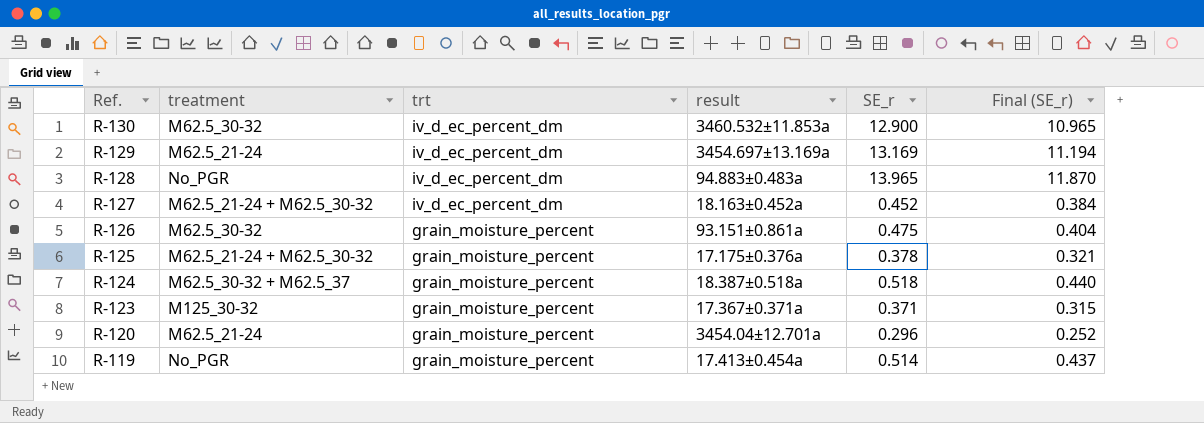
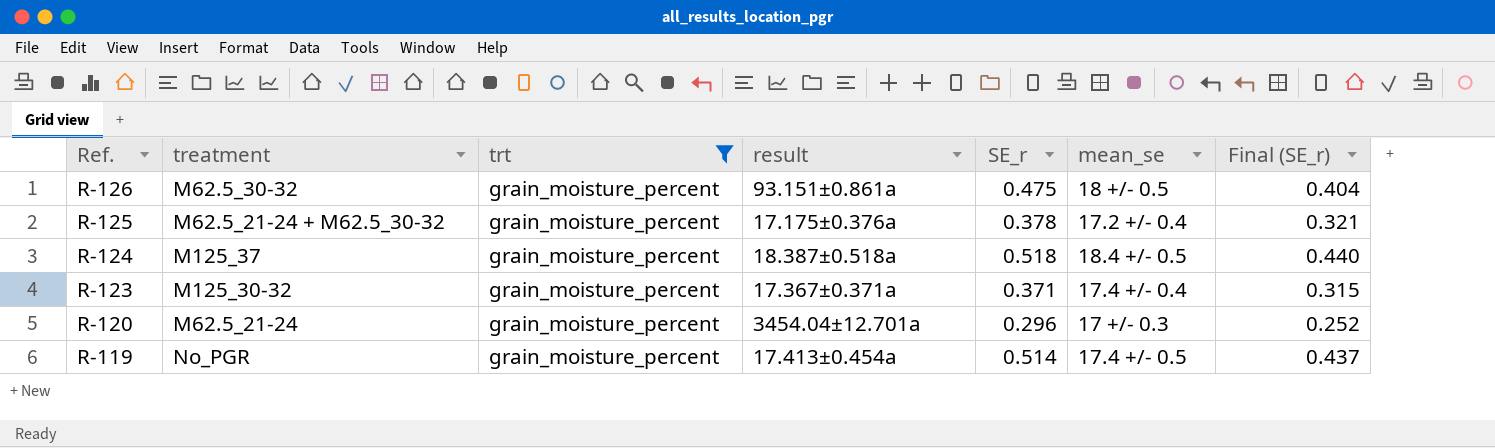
filter: none -> trt = grain_moisture_percent
column mean_se | position: none -> 6
R-124 | treatment: M62.5_30-32 + M62.5_37 -> M125_37

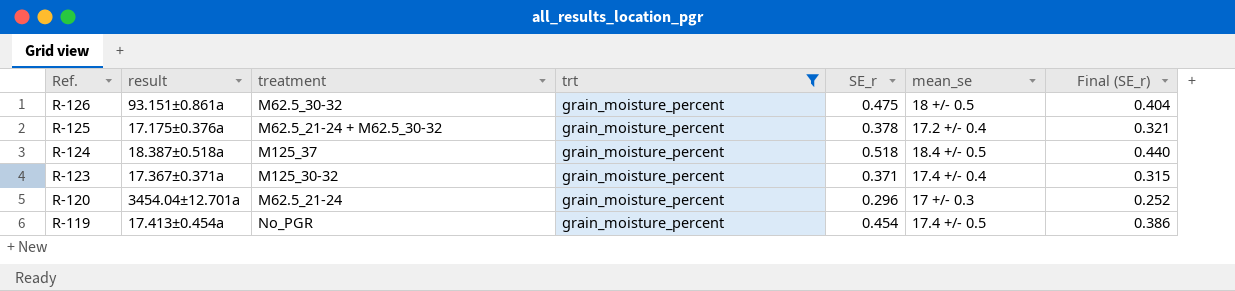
column result | position: 4 -> 2
R-119 | SE_r: 0.514 -> 0.454
R-119 | Final (SE_r): 0.437 -> 0.386

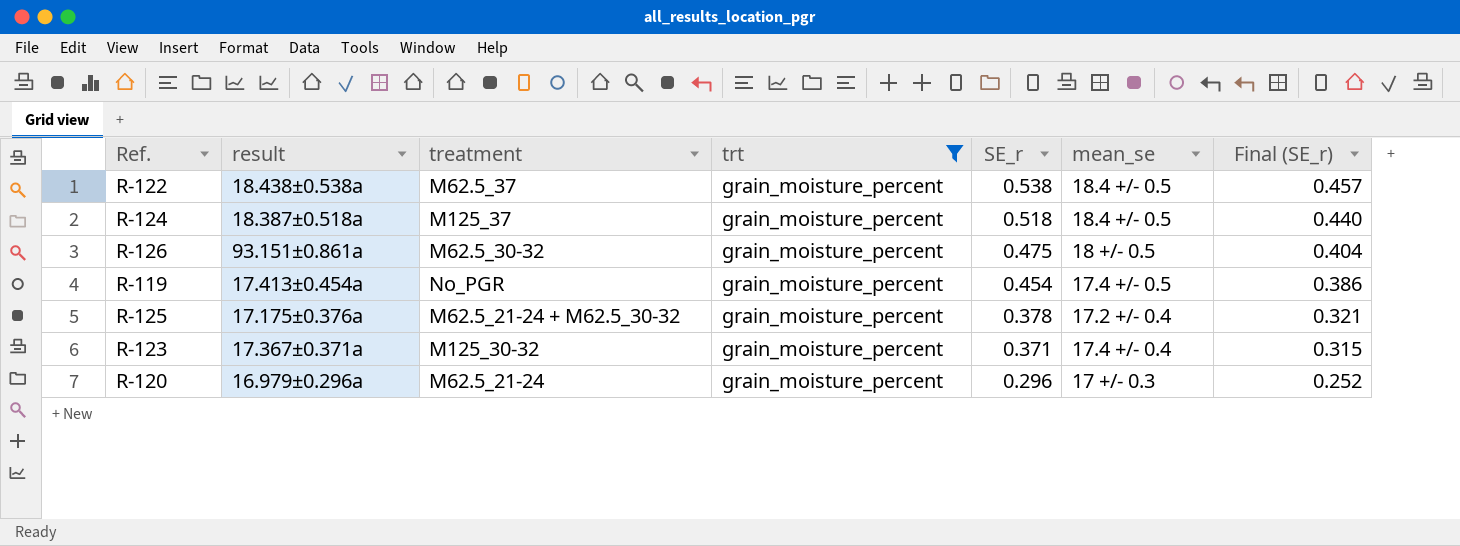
row order: Ref. descending -> SE_r descending
row R-122: none -> 18.438±0.538a | M62.5_37 | grain_moisture_percent | 0.538 | 18.4 +/- 0.5 | 0.457
R-120 | result: 3454.04±12.701a -> 16.979±0.296a

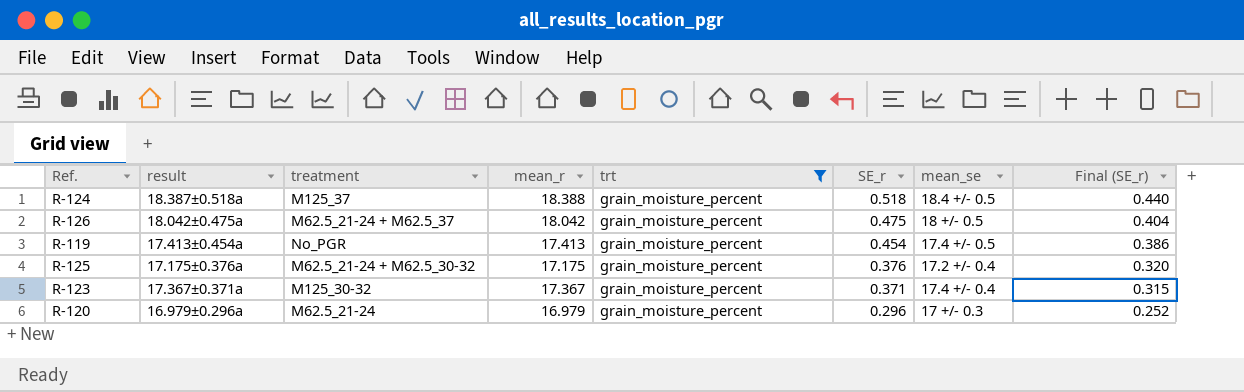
column mean_r | position: none -> 4
row R-122: 18.438±0.538a | M62.5_37 | grain_moisture_percent | 0.538 | 18.4 +/- 0.5 | 0.457 -> none
R-126 | result: 93.151±0.861a -> 18.042±0.475a
R-126 | treatment: M62.5_30-32 -> M62.5_21-24 + M62.5_37
R-125 | SE_r: 0.378 -> 0.376
R-125 | Final (SE_r): 0.321 -> 0.320

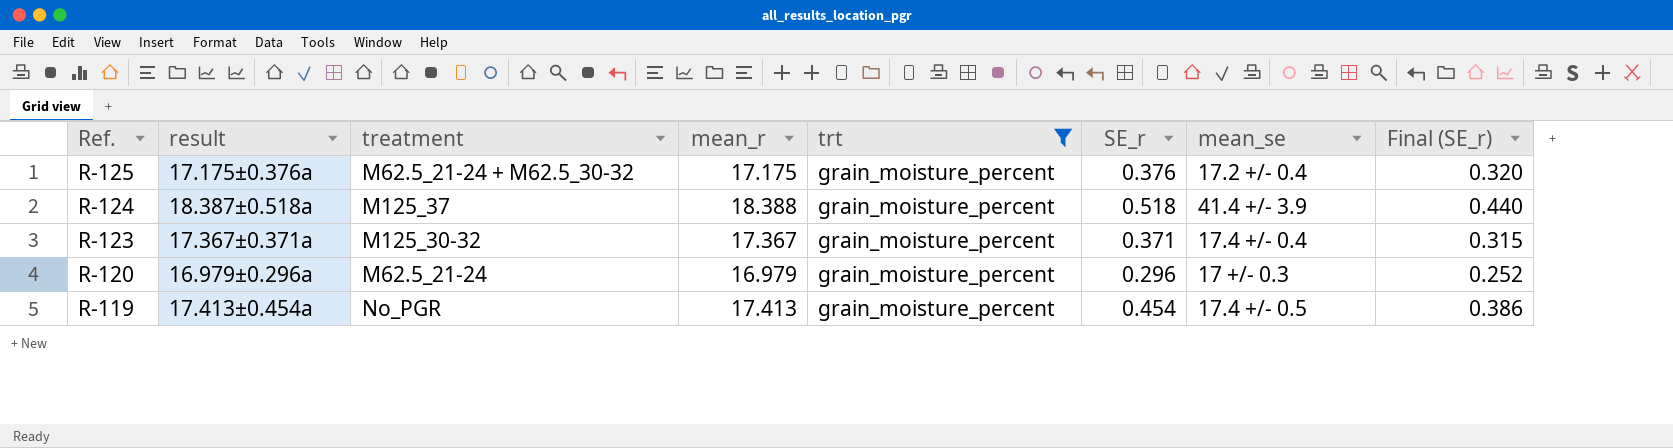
row order: SE_r descending -> Ref. descending
row R-126: 18.042±0.475a | M62.5_21-24 + M62.5_37 | 18.042 | grain_moisture_percent | 0.475 | 18 +/- 0.5 | 0.404 -> none
R-124 | mean_se: 18.4 +/- 0.5 -> 41.4 +/- 3.9

